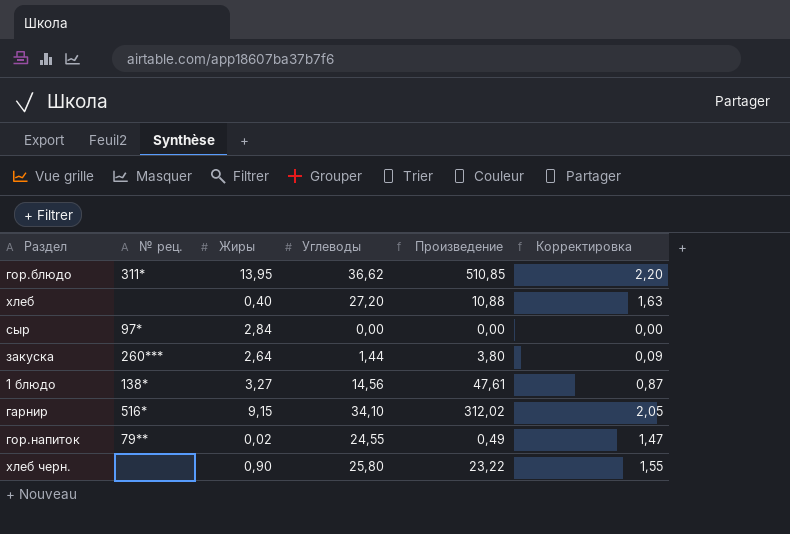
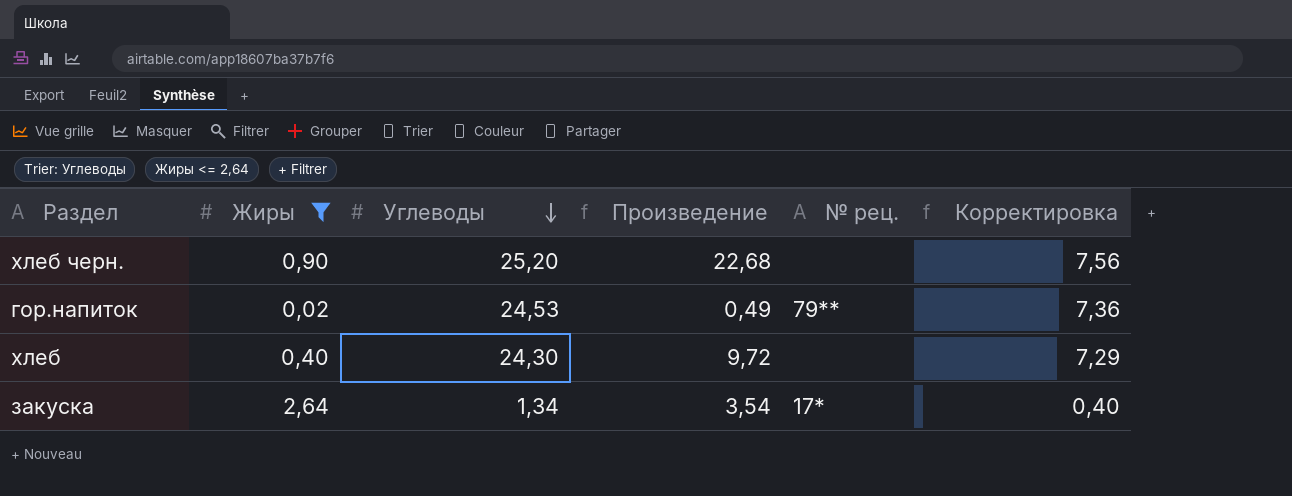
filter: none -> Жиры <= 2,64
row order: none -> Углеводы descending
column № рец. | position: 2 -> 5
column Корректировка | formula: [Углеводы] * 0,06 -> [Углеводы] * 0,3
хлеб черн. | Углеводы: 25,80 -> 25,20
хлеб черн. | Произведение: 23,22 -> 22,68
гор.напиток | Углеводы: 24,55 -> 24,53
хлеб | Углеводы: 27,20 -> 24,30
хлеб | Произведение: 10,88 -> 9,72
закуска | Углеводы: 1,44 -> 1,34
закуска | Произведение: 3,80 -> 3,54
закуска | № рец.: 260*** -> 17*

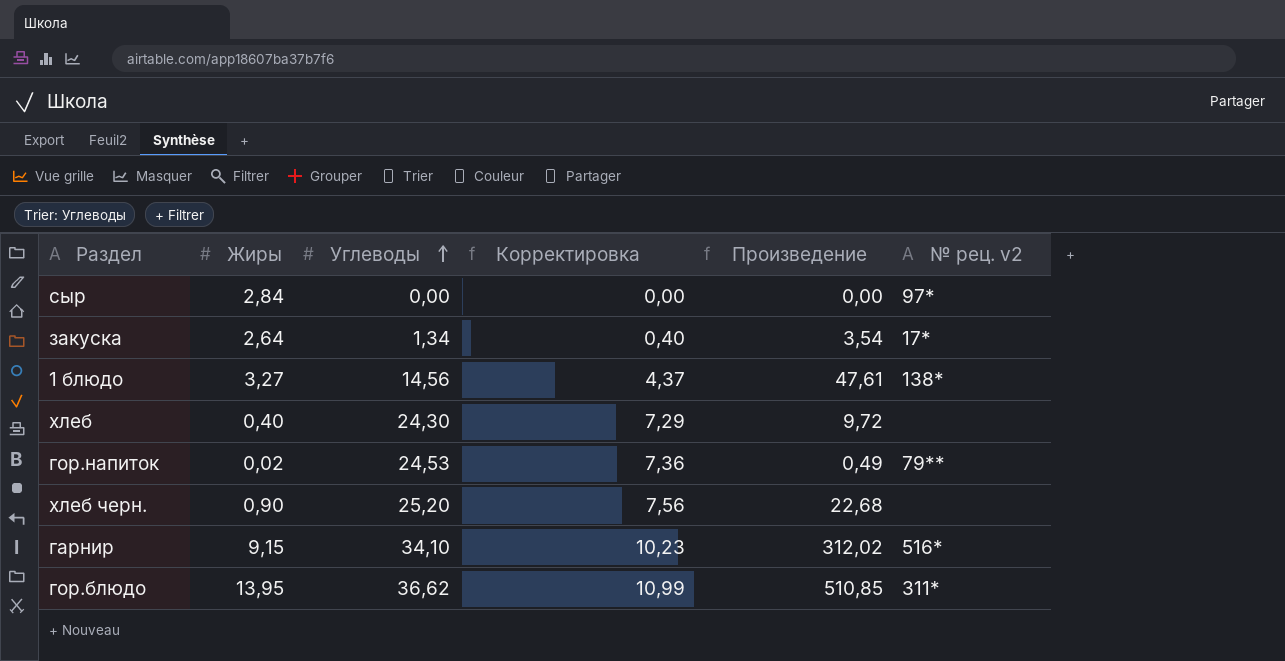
filter: Жиры <= 2,64 -> none
row order: Углеводы descending -> Углеводы ascending
column Корректировка | position: 6 -> 4
column name: № рец. -> № рец. v2

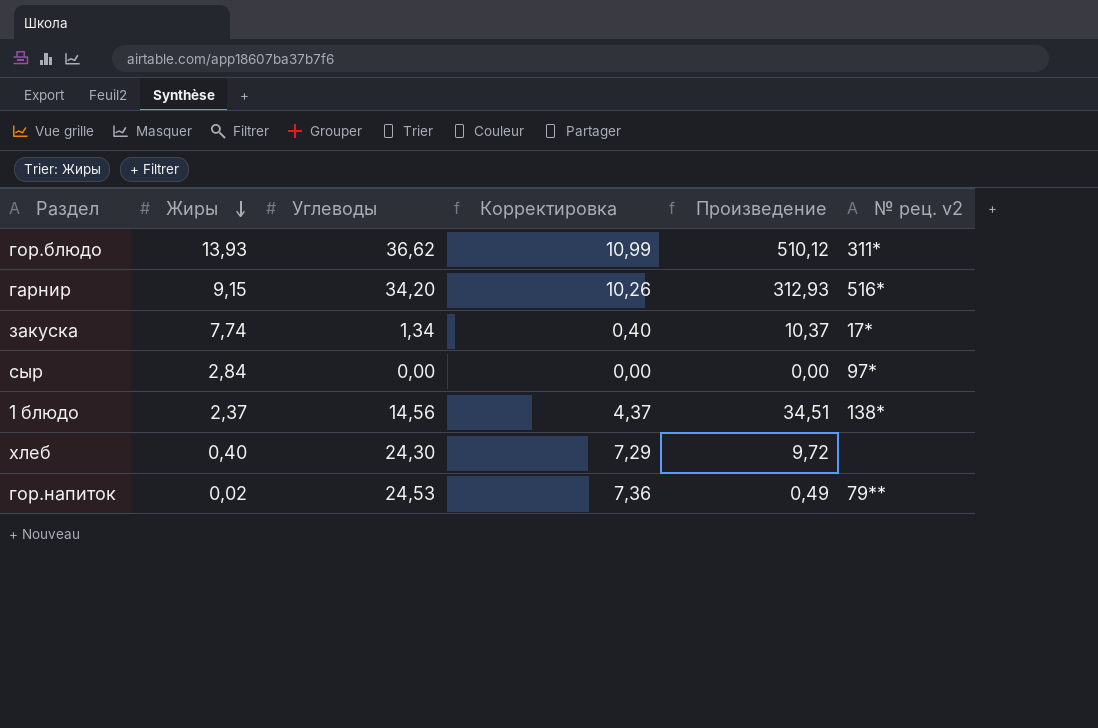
row order: Углеводы ascending -> Жиры descending
row хлеб черн.: 0,90 | 25,20 | 7,56 | 22,68 | none -> none
гор.блюдо | Жиры: 13,95 -> 13,93
гор.блюдо | Произведение: 510,85 -> 510,12
гарнир | Углеводы: 34,10 -> 34,20
гарнир | Корректировка: 10,23 -> 10,26
гарнир | Произведение: 312,02 -> 312,93
закуска | Жиры: 2,64 -> 7,74
закуска | Произведение: 3,54 -> 10,37
1 блюдо | Жиры: 3,27 -> 2,37
1 блюдо | Произведение: 47,61 -> 34,51

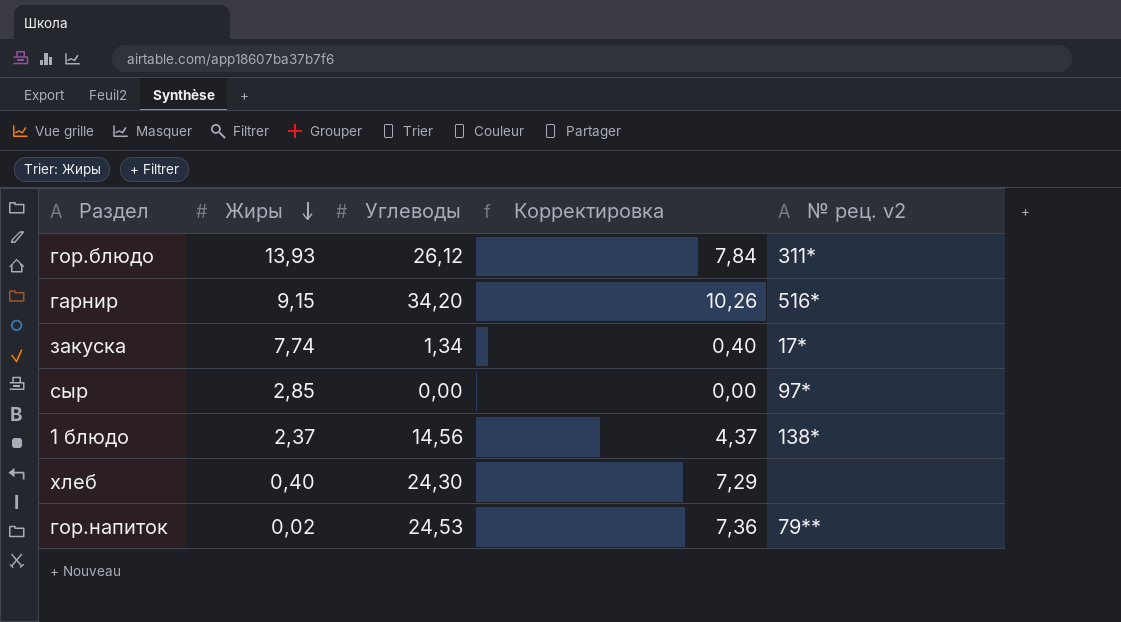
column Произведение | formula: [Жиры] * [Углеводы] -> none
гор.блюдо | Углеводы: 36,62 -> 26,12
гор.блюдо | Корректировка: 10,99 -> 7,84
сыр | Жиры: 2,84 -> 2,85

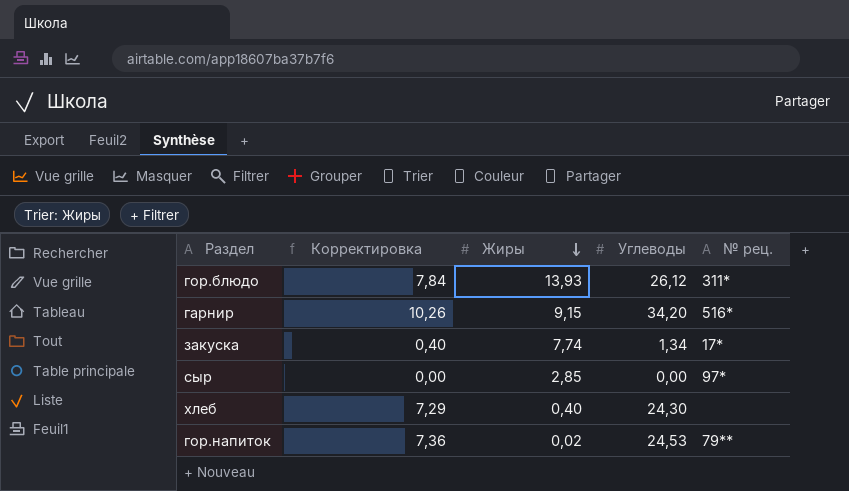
column Корректировка | position: 4 -> 2
column name: № рец. v2 -> № рец.
row 1 блюдо: 2,37 | 14,56 | 4,37 | 138* -> none

